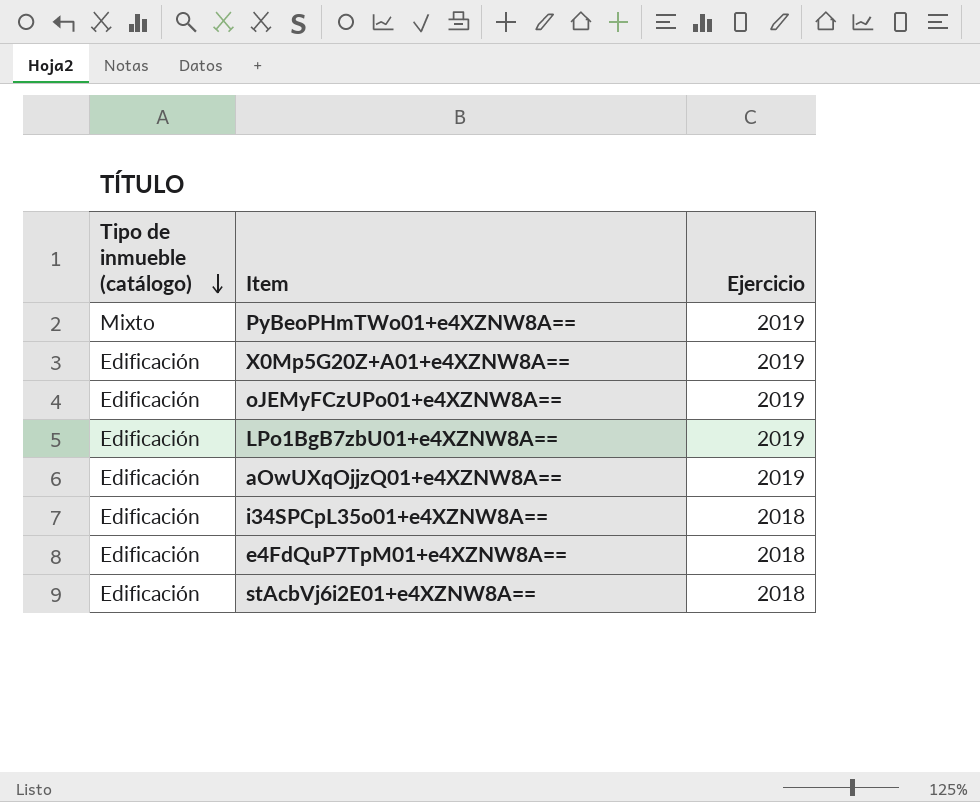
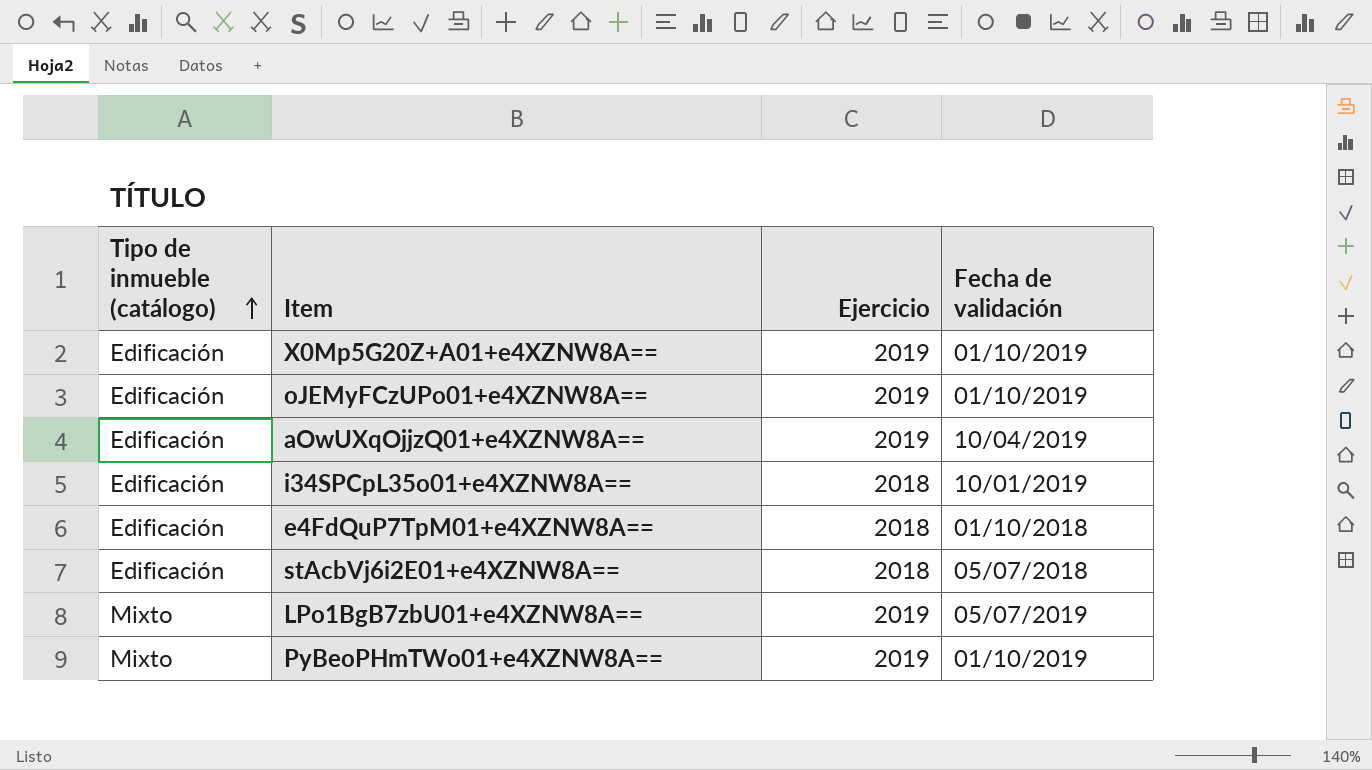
row order: Tipo de inmueble (catálogo) descending -> Tipo de inmueble (catálogo) ascending
column Fecha de validación | position: none -> 4
LPo1BgB7zbU01+e4XZNW8A== | Tipo de inmueble (catálogo): Edificación -> Mixto

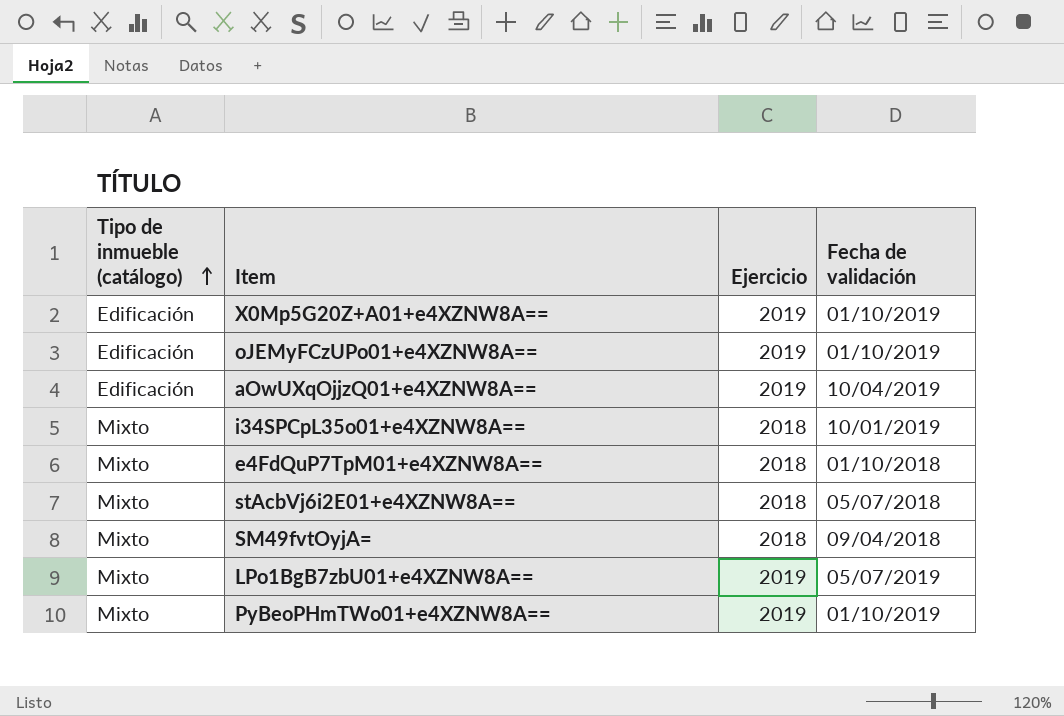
i34SPCpL35o01+e4XZNW8A== | Tipo de inmueble (catálogo): Edificación -> Mixto
e4FdQuP7TpM01+e4XZNW8A== | Tipo de inmueble (catálogo): Edificación -> Mixto
stAcbVj6i2E01+e4XZNW8A== | Tipo de inmueble (catálogo): Edificación -> Mixto
row SM49fvtOyjA=: none -> Mixto | 2018 | 09/04/2018

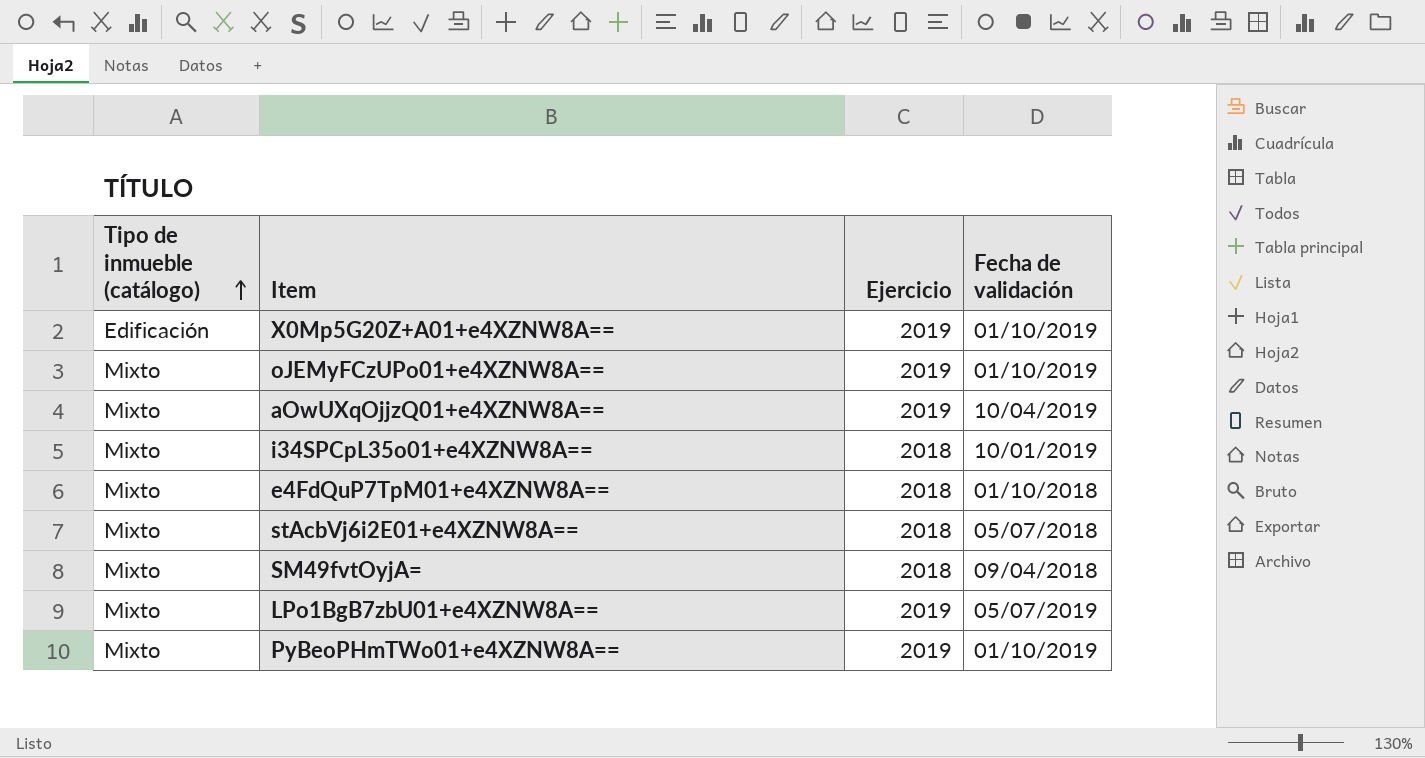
oJEMyFCzUPo01+e4XZNW8A== | Tipo de inmueble (catálogo): Edificación -> Mixto
aOwUXqOjjzQ01+e4XZNW8A== | Tipo de inmueble (catálogo): Edificación -> Mixto

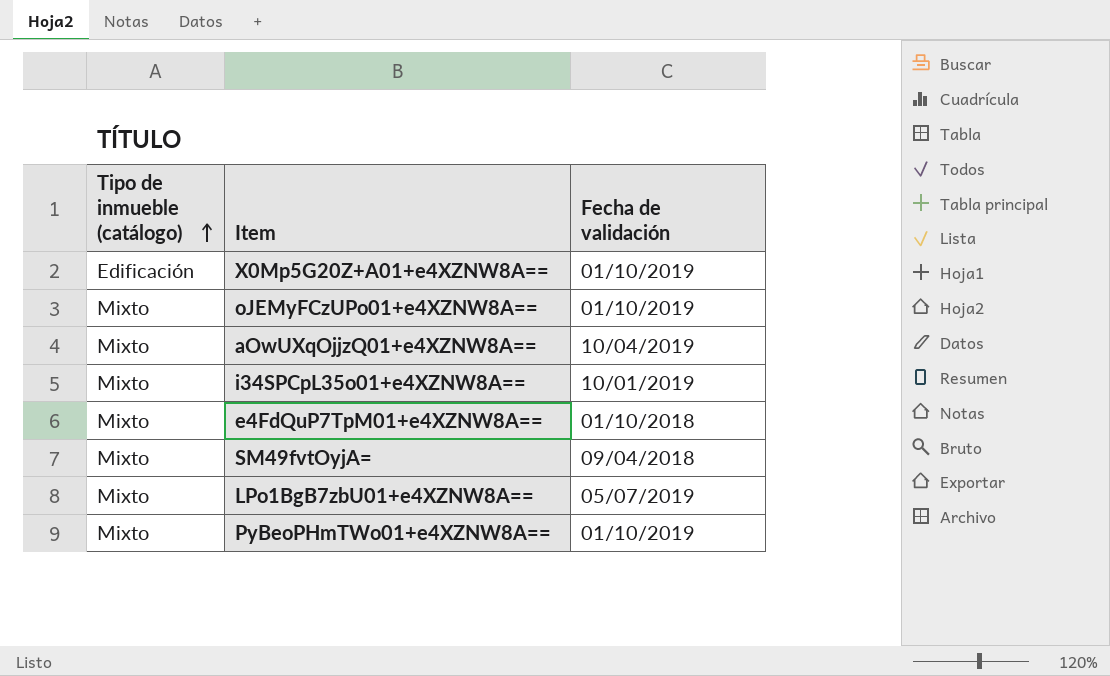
column Ejercicio | position: 3 -> none
row stAcbVj6i2E01+e4XZNW8A==: Mixto | 2018 | 05/07/2018 -> none

